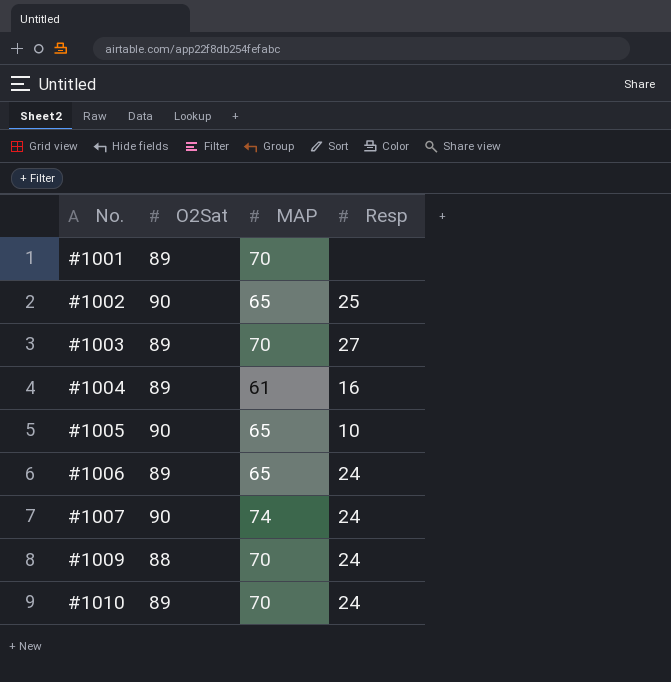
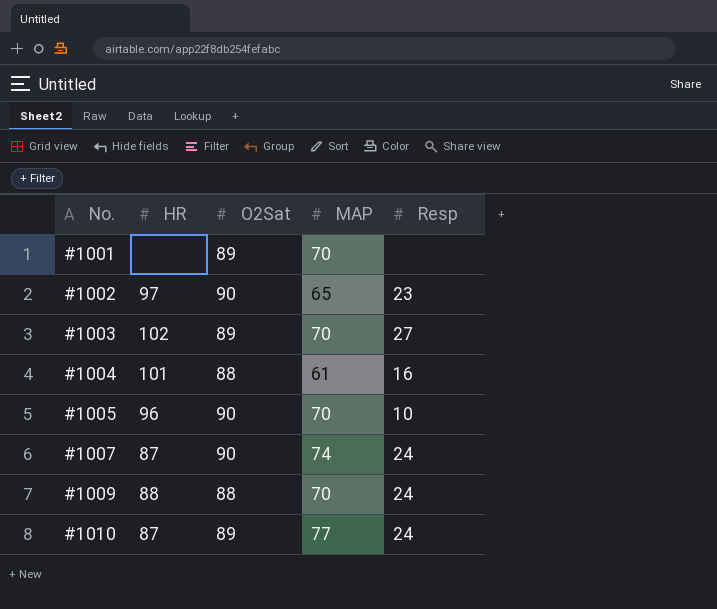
column HR | position: none -> 2
row #1006: 89 | 65 | 24 -> none
#1002 | Resp: 25 -> 23
#1004 | O2Sat: 89 -> 88
#1005 | MAP: 65 -> 70
#1010 | MAP: 70 -> 77

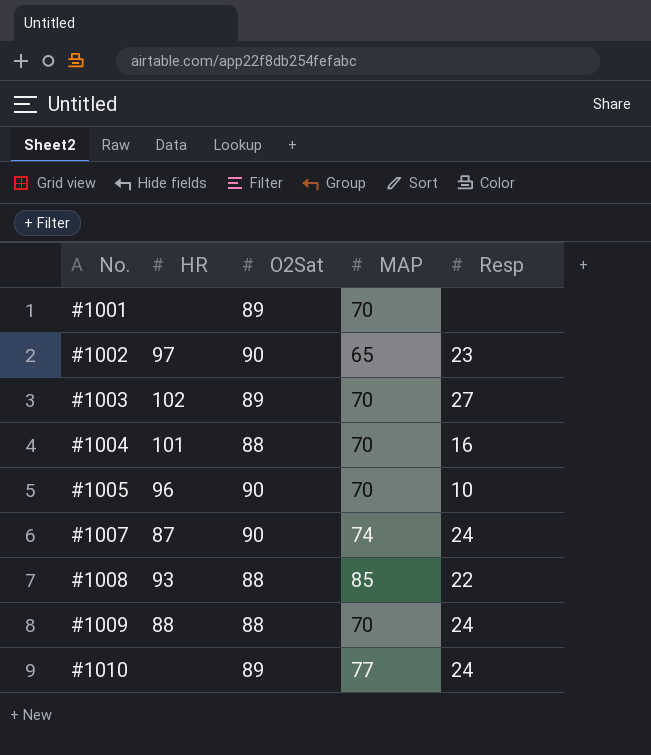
#1004 | MAP: 61 -> 70
row #1008: none -> 93 | 88 | 85 | 22
#1010 | HR: 87 -> none

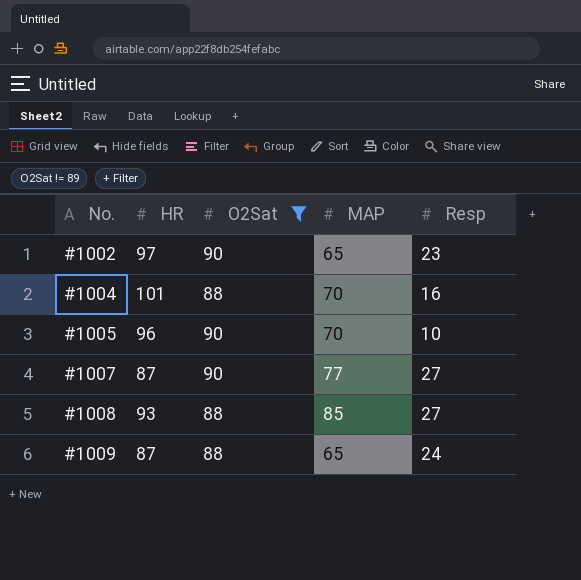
filter: none -> O2Sat != 89
#1007 | MAP: 74 -> 77
#1007 | Resp: 24 -> 27
#1008 | Resp: 22 -> 27
#1009 | HR: 88 -> 87
#1009 | MAP: 70 -> 65

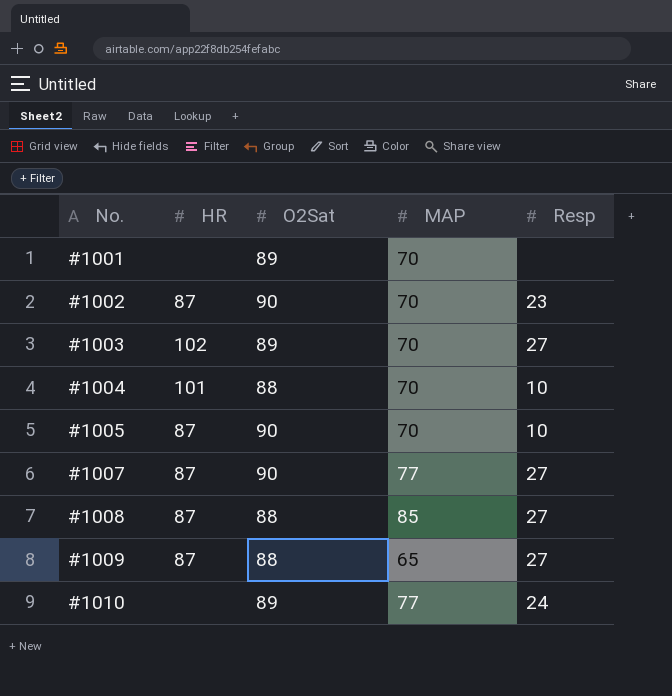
filter: O2Sat != 89 -> none
#1002 | HR: 97 -> 87
#1002 | MAP: 65 -> 70
#1004 | Resp: 16 -> 10
#1005 | HR: 96 -> 87
#1008 | HR: 93 -> 87
#1009 | Resp: 24 -> 27

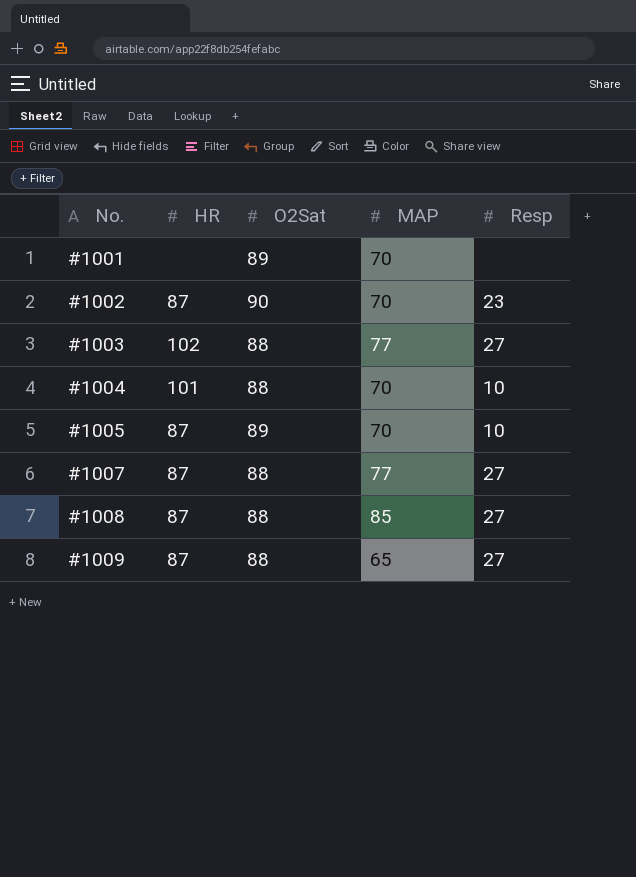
row #1010: none | 89 | 77 | 24 -> none
#1003 | O2Sat: 89 -> 88
#1003 | MAP: 70 -> 77
#1005 | O2Sat: 90 -> 89
#1007 | O2Sat: 90 -> 88

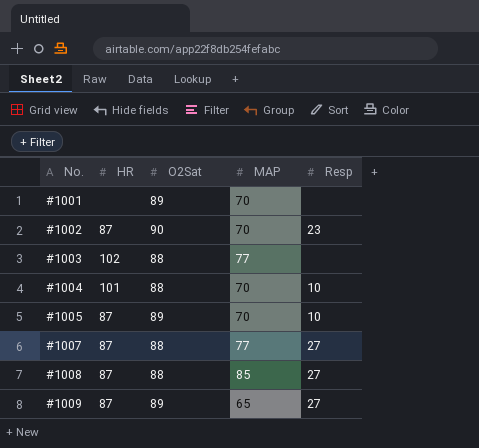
#1003 | Resp: 27 -> none
#1009 | O2Sat: 88 -> 89

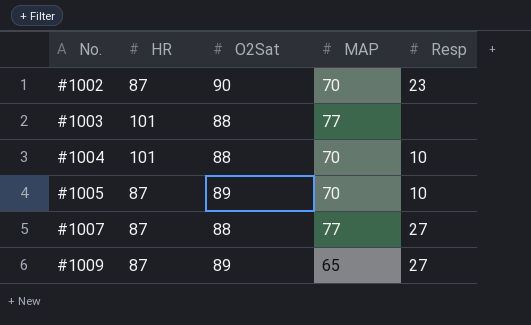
row #1001: none | 89 | 70 | none -> none
row #1008: 87 | 88 | 85 | 27 -> none
#1003 | HR: 102 -> 101

